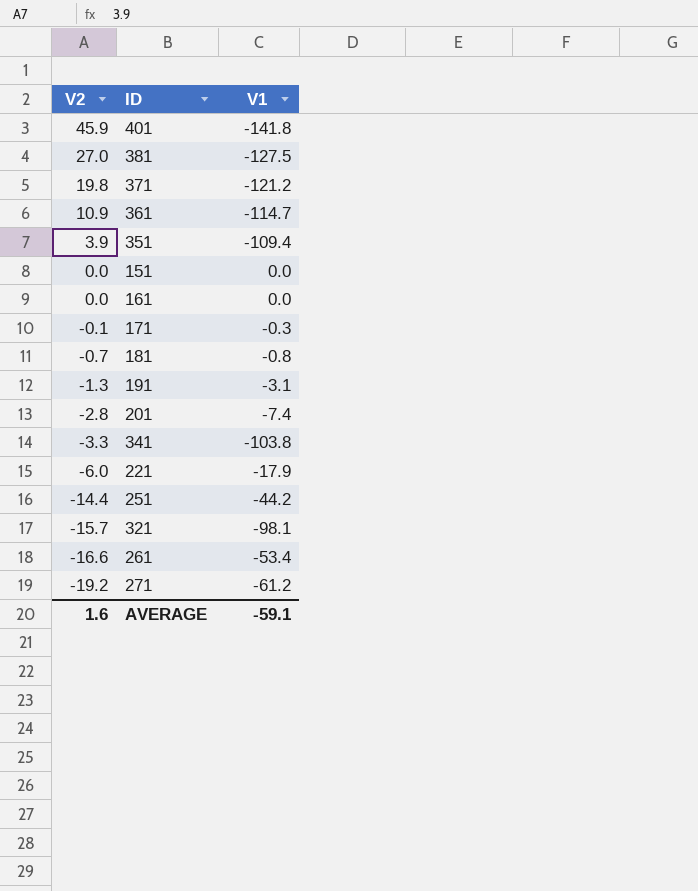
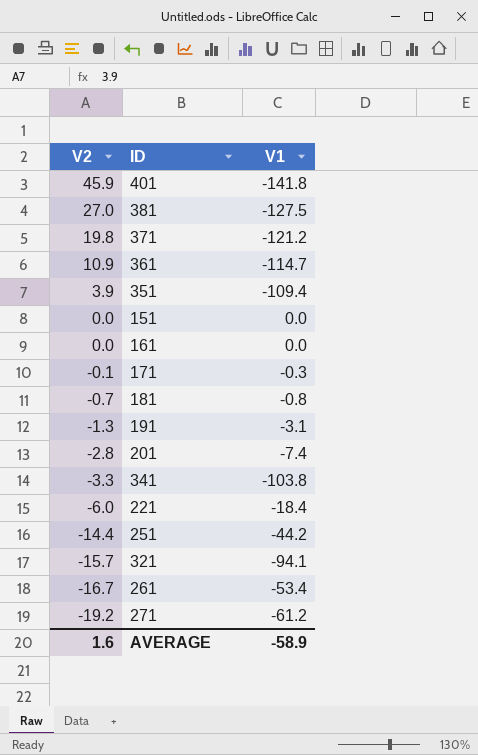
221 | V1: -17.9 -> -18.4
321 | V1: -98.1 -> -94.1
261 | V2: -16.6 -> -16.7
AVERAGE | V1: -59.1 -> -58.9

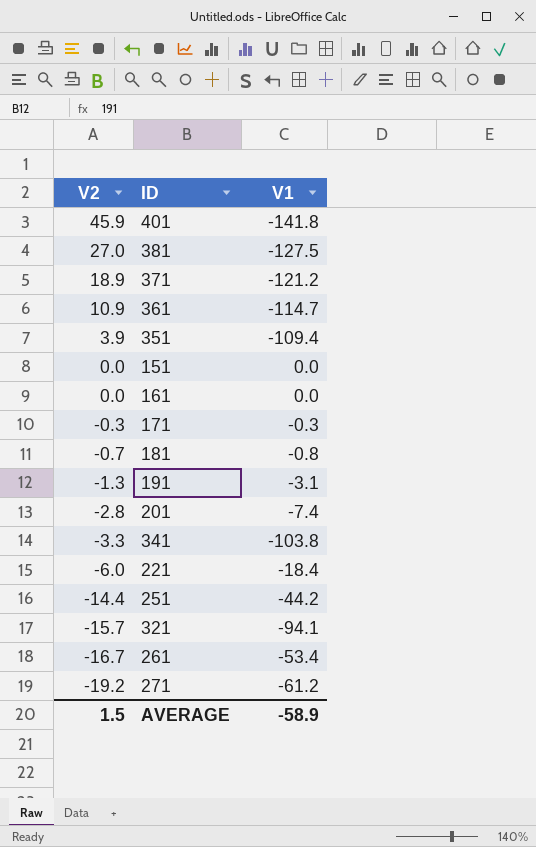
371 | V2: 19.8 -> 18.9
171 | V2: -0.1 -> -0.3
AVERAGE | V2: 1.6 -> 1.5

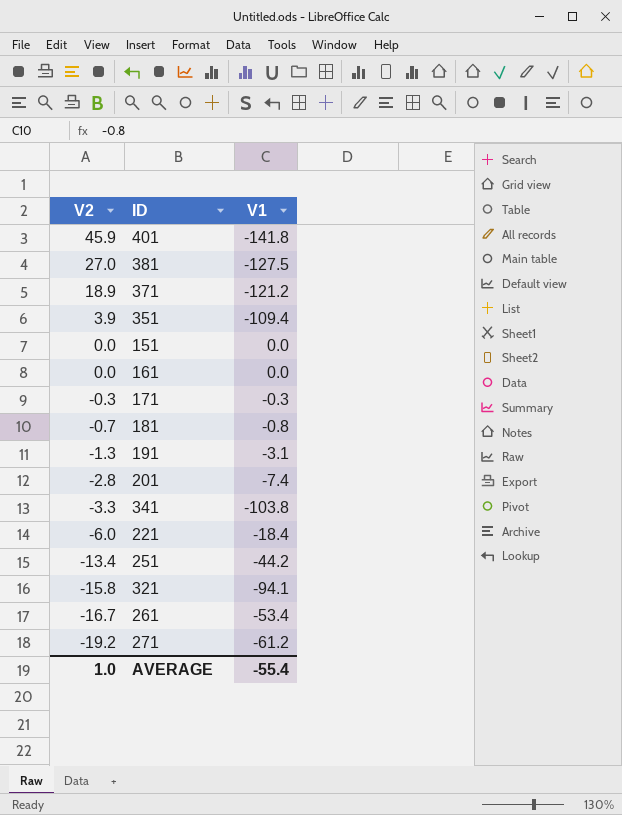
row 361: 10.9 | -114.7 -> none
251 | V2: -14.4 -> -13.4
321 | V2: -15.7 -> -15.8
AVERAGE | V2: 1.5 -> 1.0
AVERAGE | V1: -58.9 -> -55.4

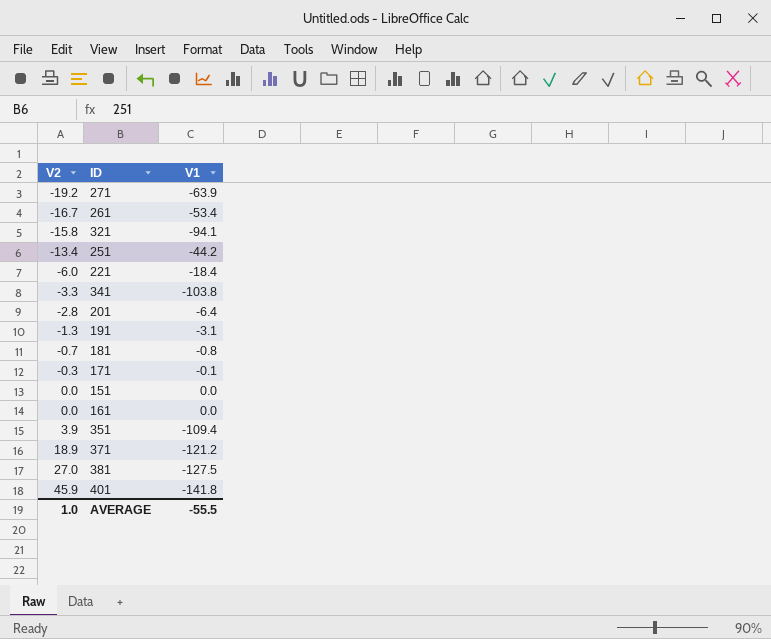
row order: V2 descending -> V2 ascending
271 | V1: -61.2 -> -63.9
201 | V1: -7.4 -> -6.4
171 | V1: -0.3 -> -0.1
AVERAGE | V1: -55.4 -> -55.5

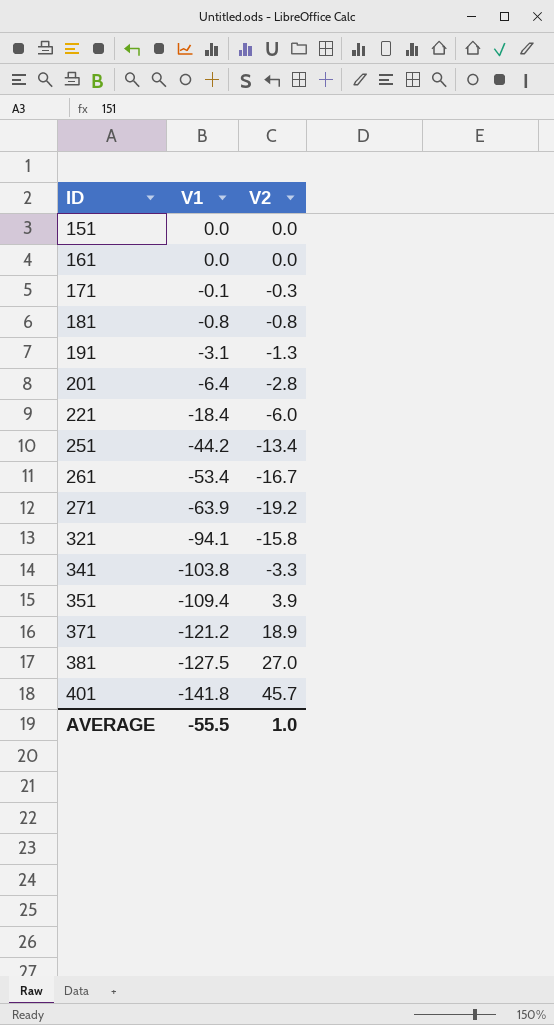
row order: V2 ascending -> ID ascending
column V2 | position: 1 -> 3
181 | V2: -0.7 -> -0.8
401 | V2: 45.9 -> 45.7

